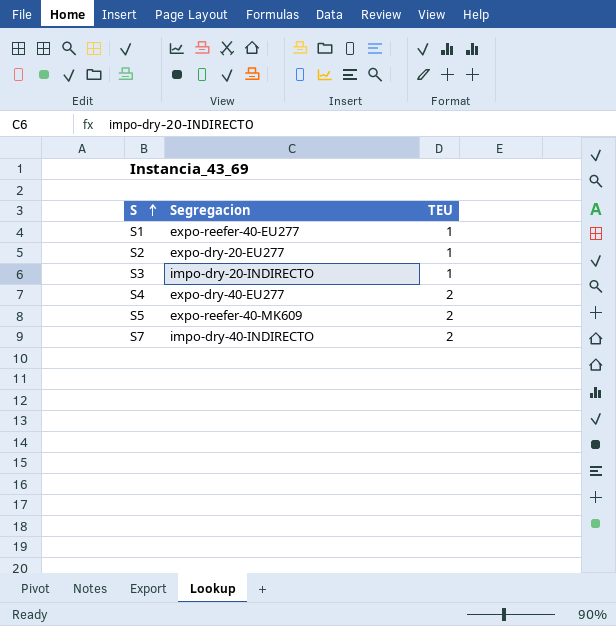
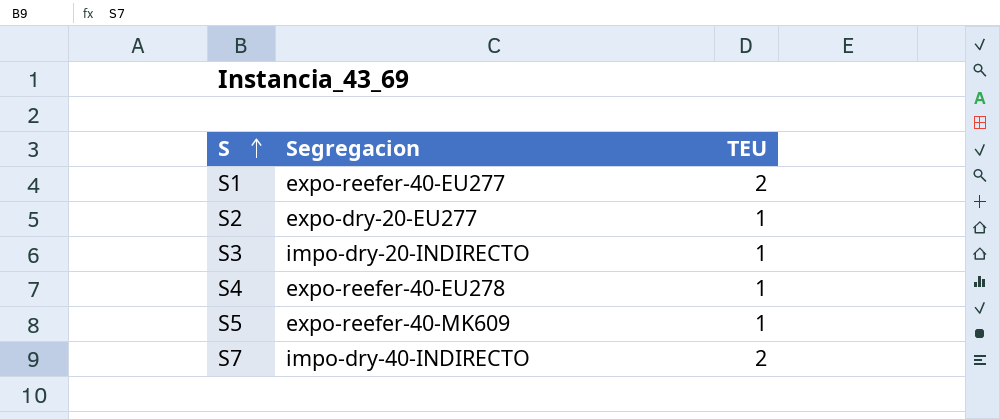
S1 | TEU: 1 -> 2
S4 | Segregacion: expo-dry-40-EU277 -> expo-reefer-40-EU278
S4 | TEU: 2 -> 1
S5 | TEU: 2 -> 1

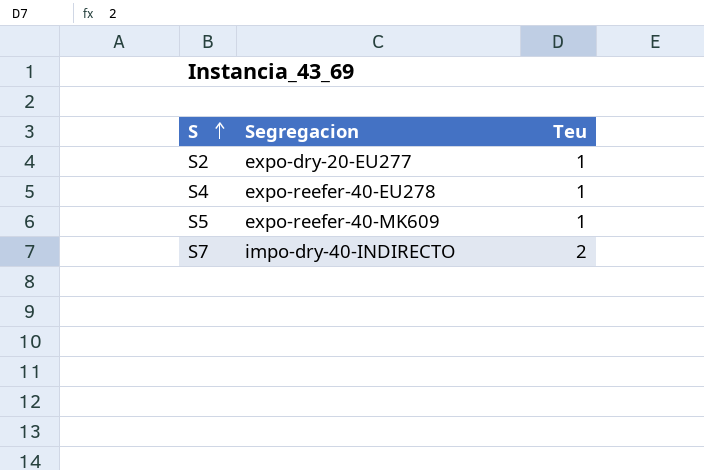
column name: TEU -> Teu
row S1: expo-reefer-40-EU277 | 2 -> none
row S3: impo-dry-20-INDIRECTO | 1 -> none

